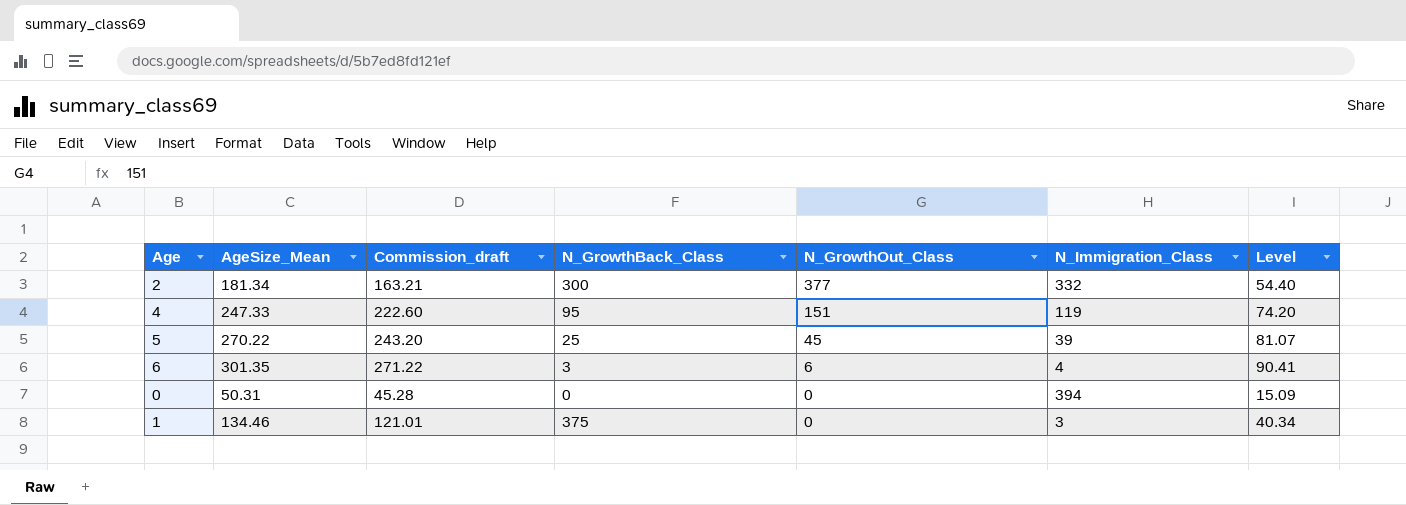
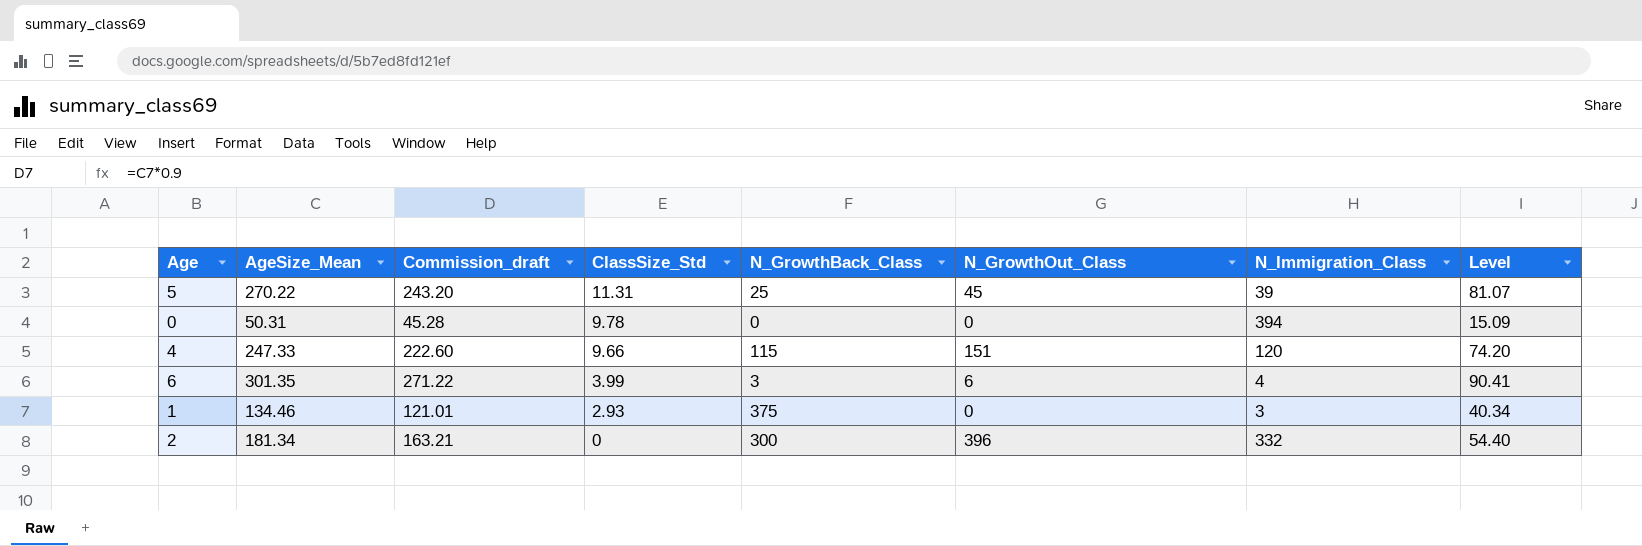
row order: N_GrowthOut_Class descending -> ClassSize_Std descending
column ClassSize_Std | position: none -> 4
4 | N_GrowthBack_Class: 95 -> 115
4 | N_Immigration_Class: 119 -> 120
2 | N_GrowthOut_Class: 377 -> 396

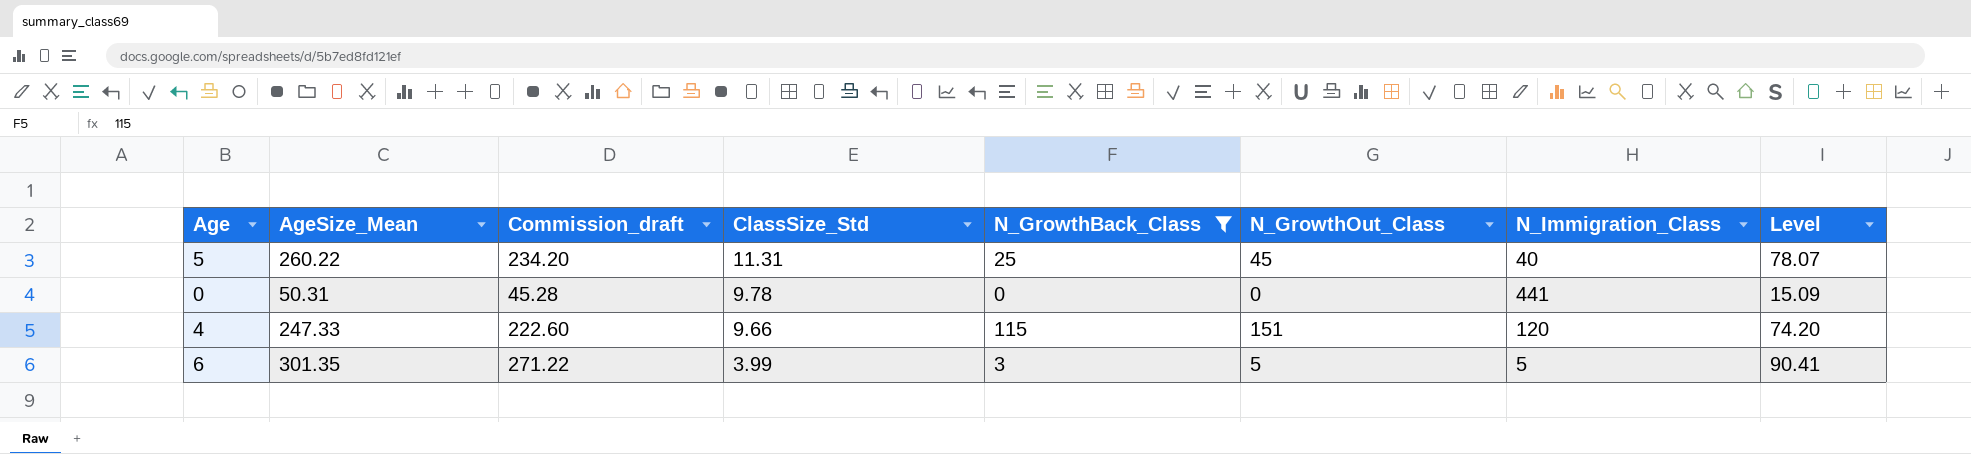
filter: none -> N_GrowthBack_Class <= 115
5 | AgeSize_Mean: 270.22 -> 260.22
5 | Commission_draft: 243.20 -> 234.20
5 | N_Immigration_Class: 39 -> 40
5 | Level: 81.07 -> 78.07
0 | N_Immigration_Class: 394 -> 441
6 | N_GrowthOut_Class: 6 -> 5
6 | N_Immigration_Class: 4 -> 5

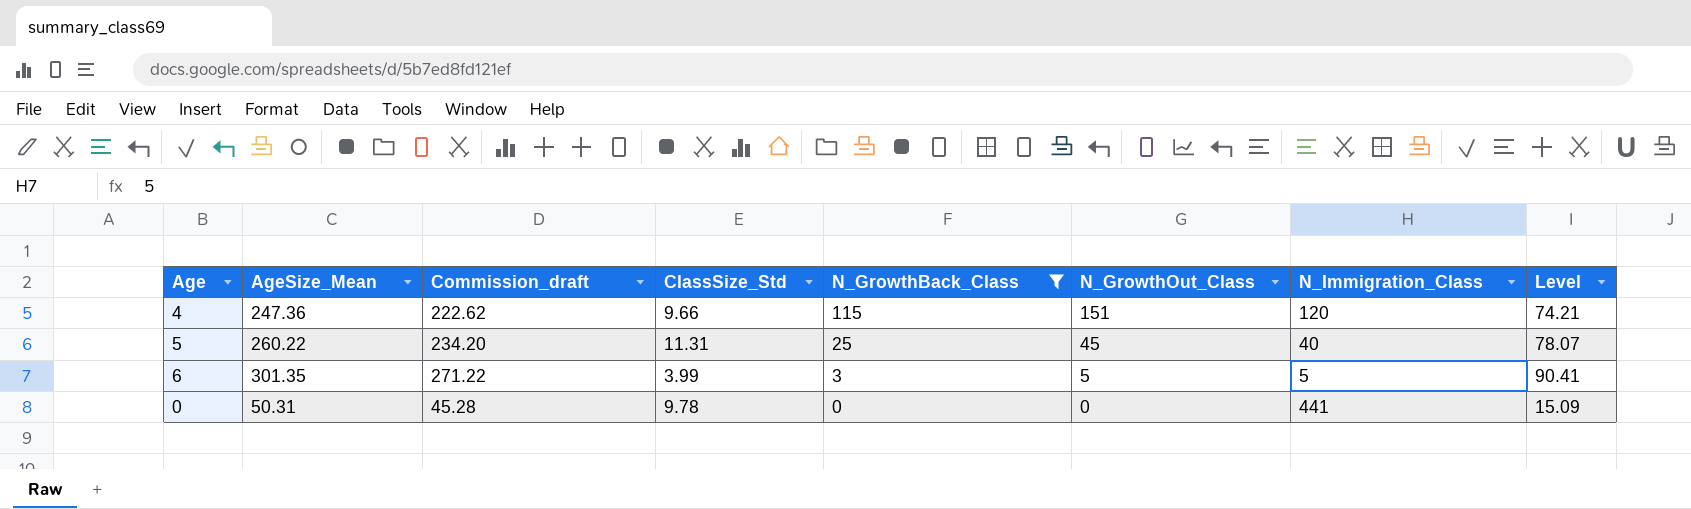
row order: ClassSize_Std descending -> N_GrowthBack_Class descending
4 | AgeSize_Mean: 247.33 -> 247.36
4 | Commission_draft: 222.60 -> 222.62
4 | Level: 74.20 -> 74.21

